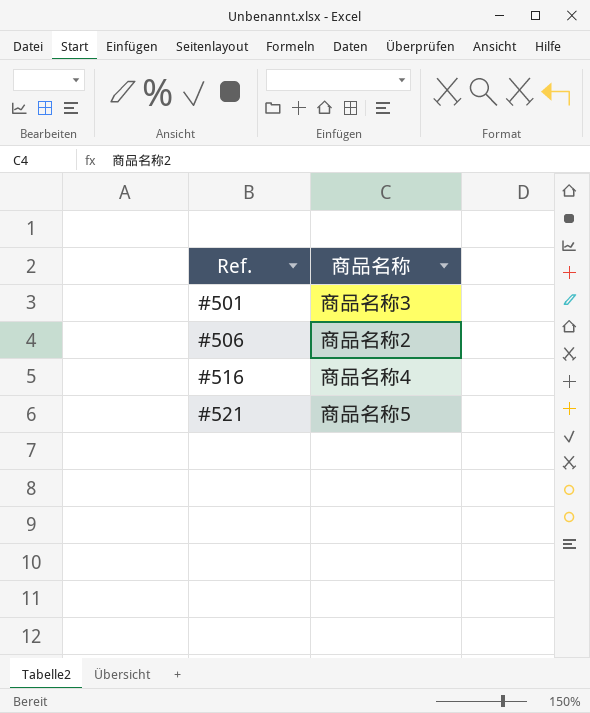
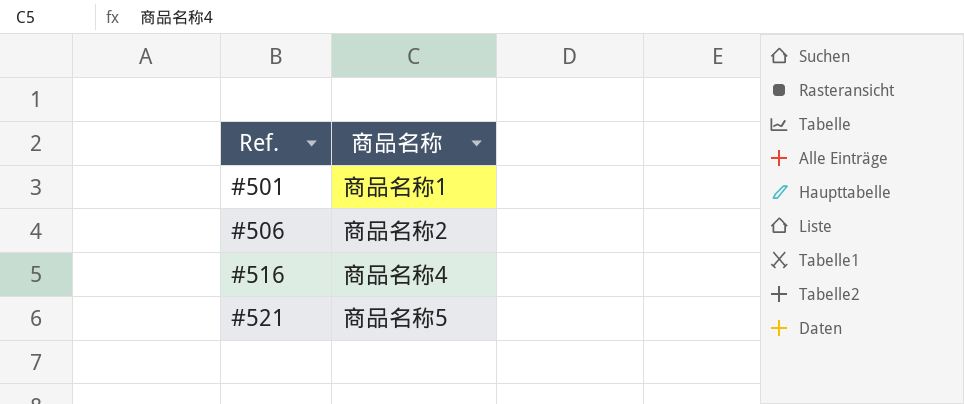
#501 | 商品名称: 商品名称3 -> 商品名称1

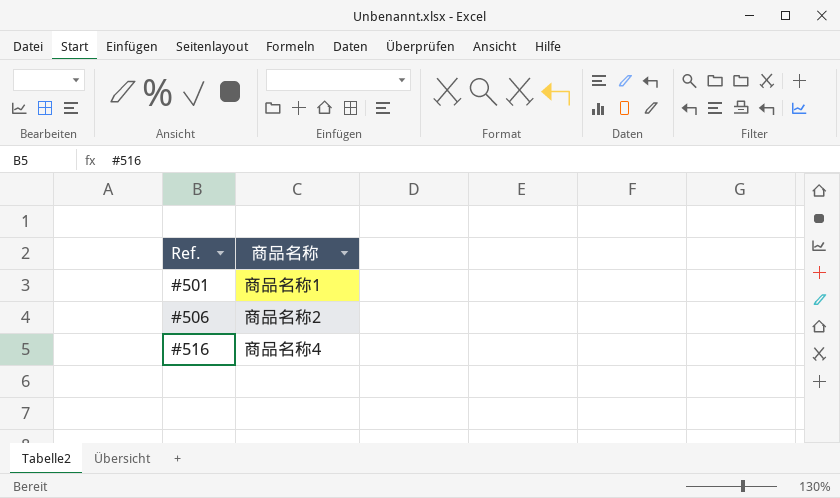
row #521: 商品名称5 -> none

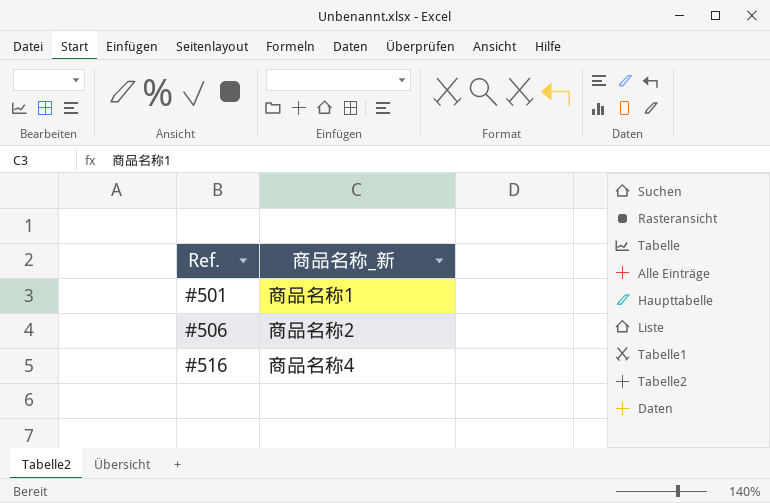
column name: 商品名称 -> 商品名称_新

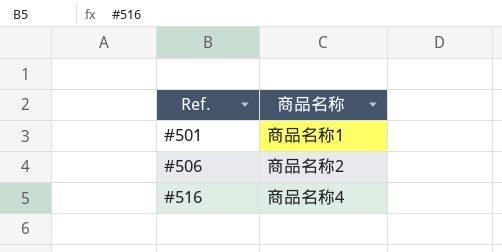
column name: 商品名称_新 -> 商品名称

